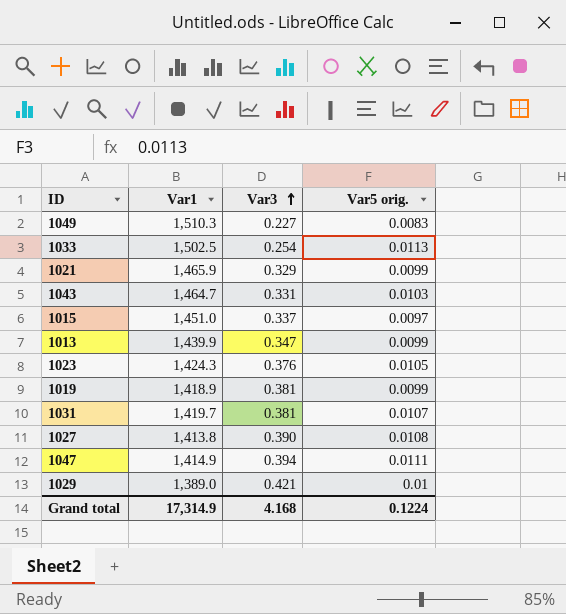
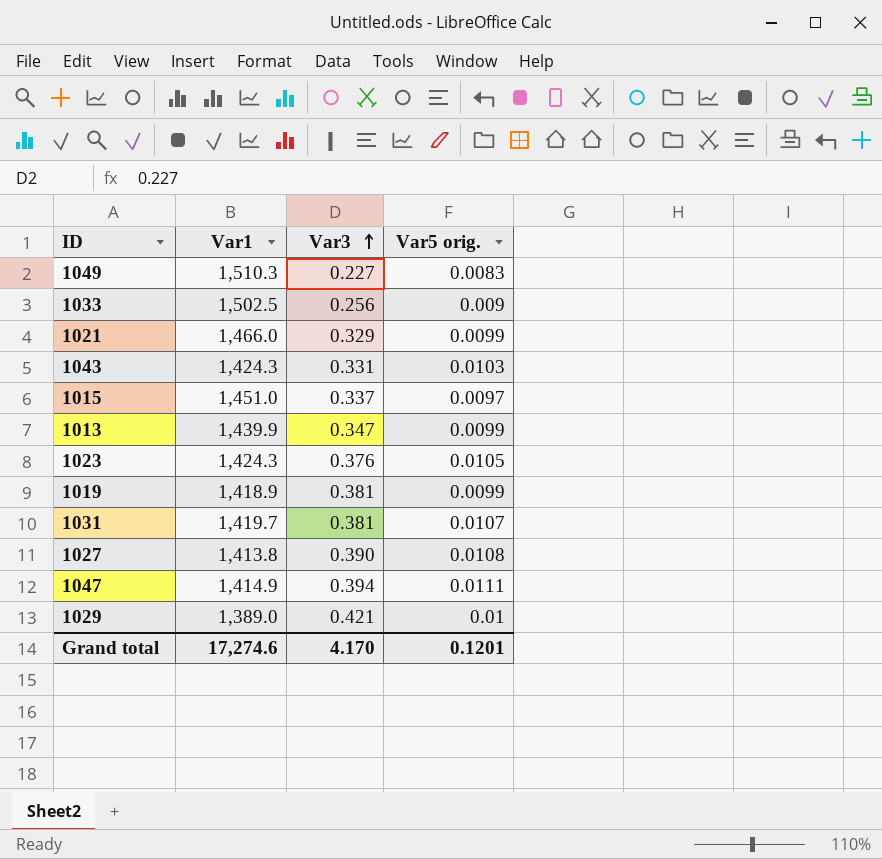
1033 | Var3: 0.254 -> 0.256
1033 | Var5 orig.: 0.0113 -> 0.009
1021 | Var1: 1,465.9 -> 1,466.0
1043 | Var1: 1,464.7 -> 1,424.3
Grand total | Var1: 17,314.9 -> 17,274.6
Grand total | Var3: 4.168 -> 4.170
Grand total | Var5 orig.: 0.1224 -> 0.1201

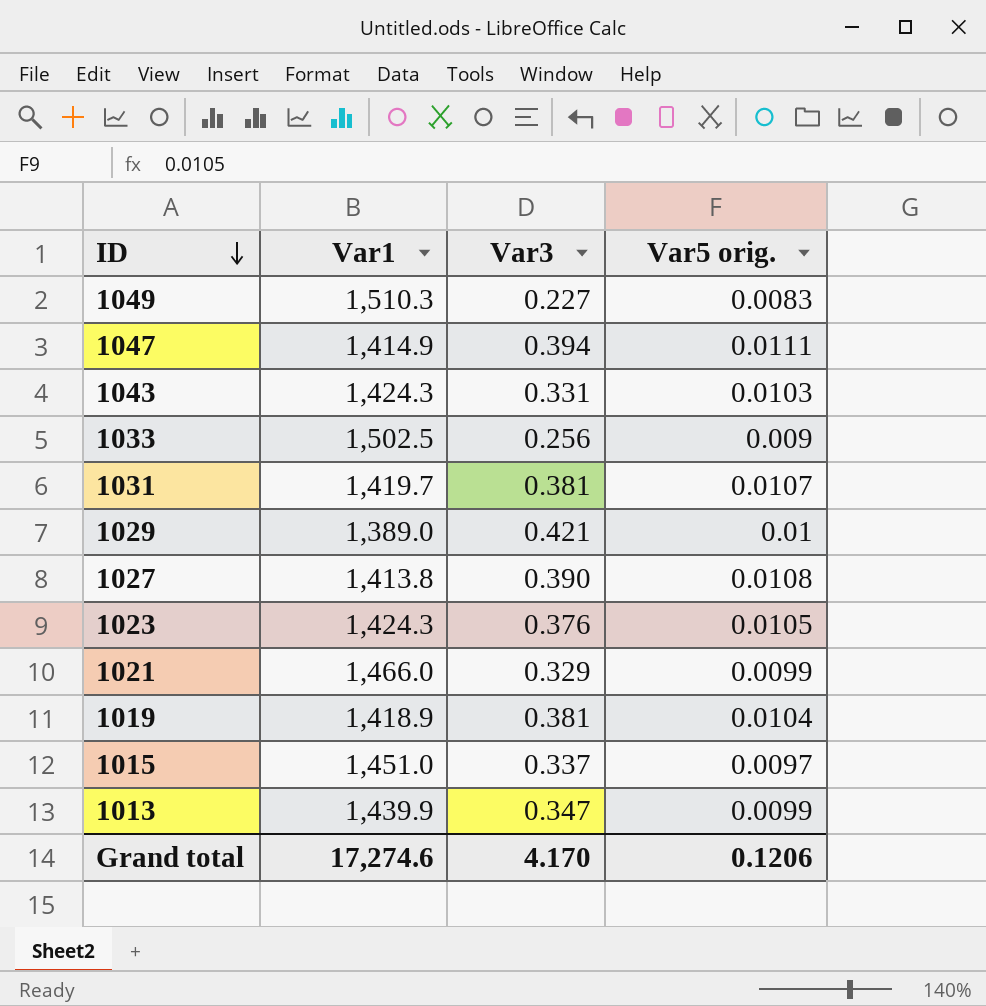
row order: Var3 ascending -> ID descending
1019 | Var5 orig.: 0.0099 -> 0.0104
Grand total | Var5 orig.: 0.1201 -> 0.1206

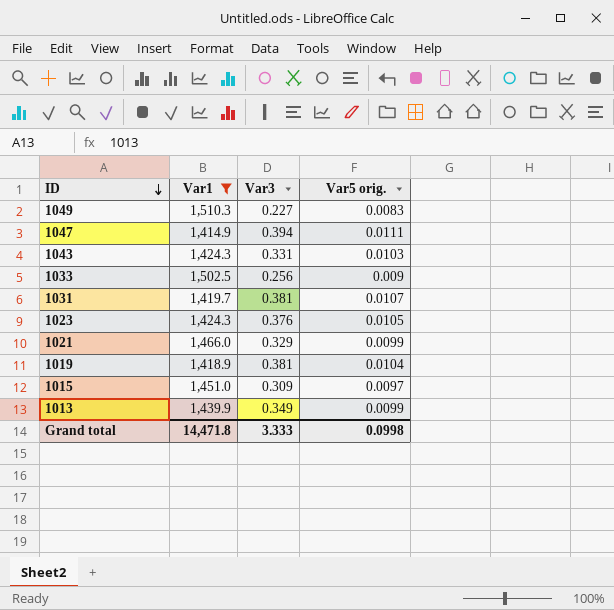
filter: none -> Var1 >= 1,414.9
1015 | Var3: 0.337 -> 0.309
1013 | Var3: 0.347 -> 0.349
Grand total | Var1: 17,274.6 -> 14,471.8
Grand total | Var3: 4.170 -> 3.333
Grand total | Var5 orig.: 0.1206 -> 0.0998

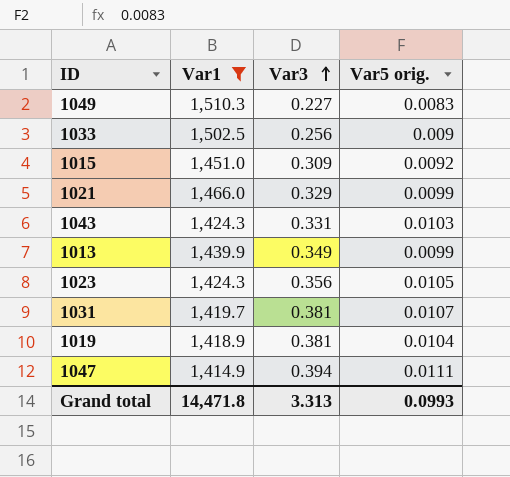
row order: ID descending -> Var3 ascending
1015 | Var5 orig.: 0.0097 -> 0.0092
1023 | Var3: 0.376 -> 0.356
Grand total | Var3: 3.333 -> 3.313
Grand total | Var5 orig.: 0.0998 -> 0.0993

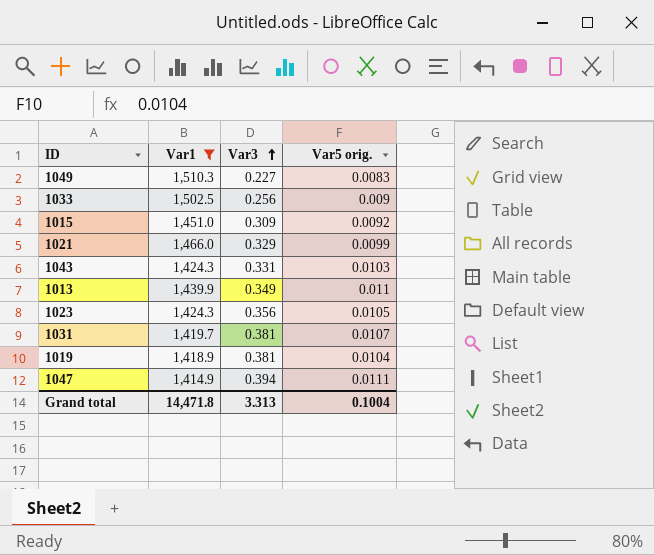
1013 | Var5 orig.: 0.0099 -> 0.011
Grand total | Var5 orig.: 0.0993 -> 0.1004

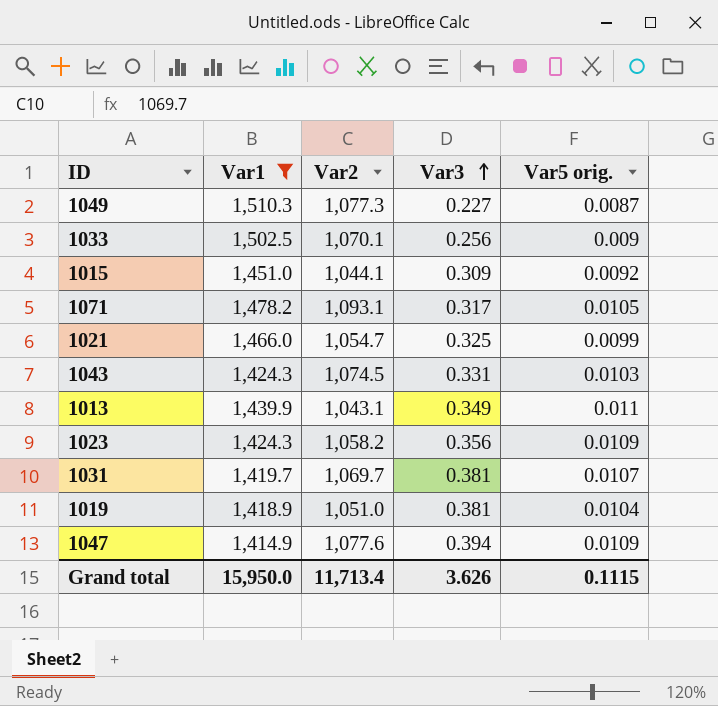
column Var2 | position: none -> 3
1049 | Var5 orig.: 0.0083 -> 0.0087
row 1071: none -> 1,478.2 | 1,093.1 | 0.317 | 0.0105
1021 | Var3: 0.329 -> 0.325
1023 | Var5 orig.: 0.0105 -> 0.0109
1047 | Var5 orig.: 0.0111 -> 0.0109
Grand total | Var1: 14,471.8 -> 15,950.0
Grand total | Var3: 3.313 -> 3.626
Grand total | Var5 orig.: 0.1004 -> 0.1115

